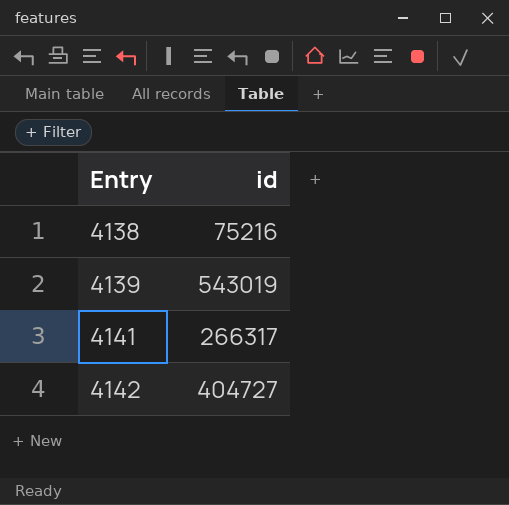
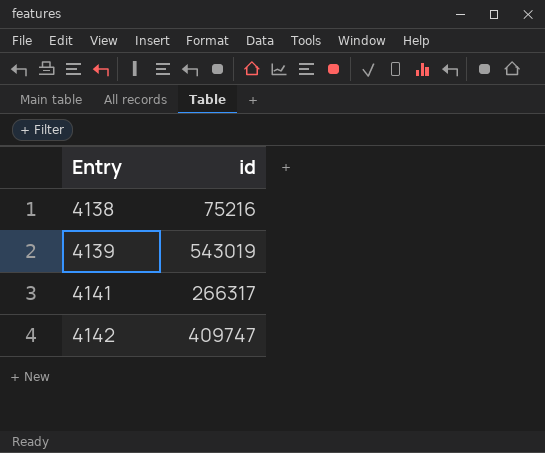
4142 | id: 404727 -> 409747

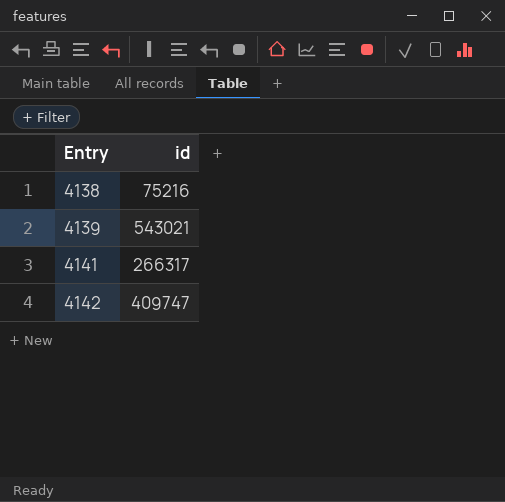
4139 | id: 543019 -> 543021

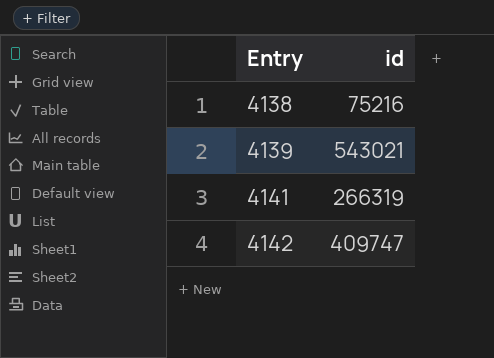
4141 | id: 266317 -> 266319

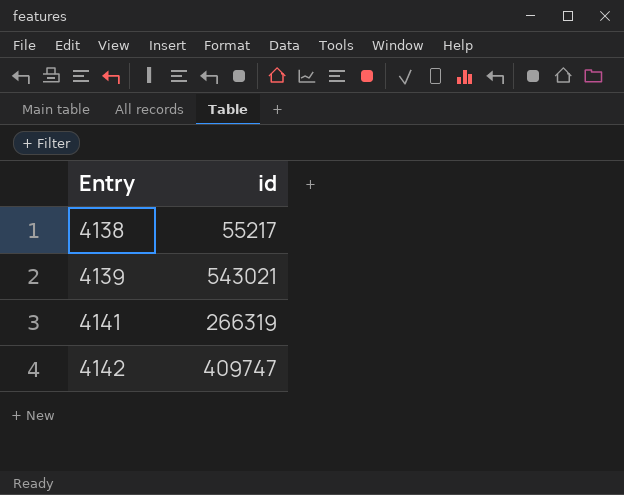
4138 | id: 75216 -> 55217

